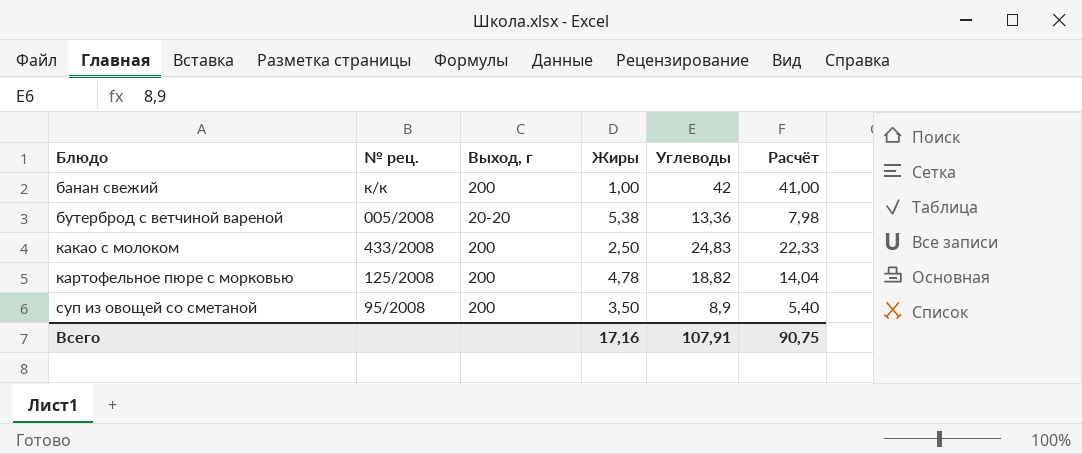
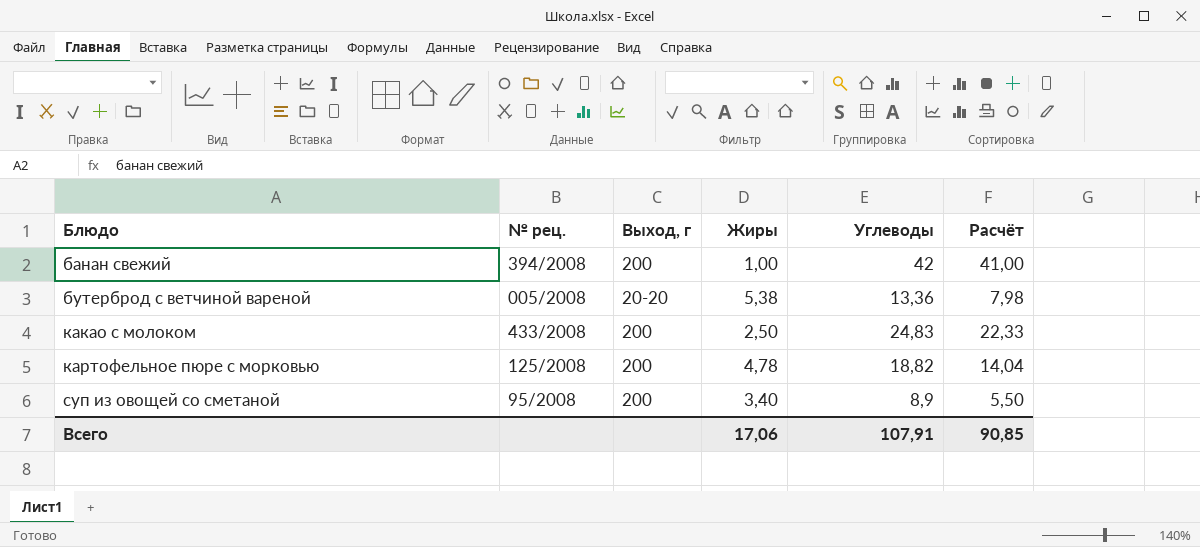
банан свежий | № рец.: к/к -> 394/2008
суп из овощей со сметаной | Жиры: 3,50 -> 3,40
суп из овощей со сметаной | Расчёт: 5,40 -> 5,50
Всего | Жиры: 17,16 -> 17,06
Всего | Расчёт: 90,75 -> 90,85

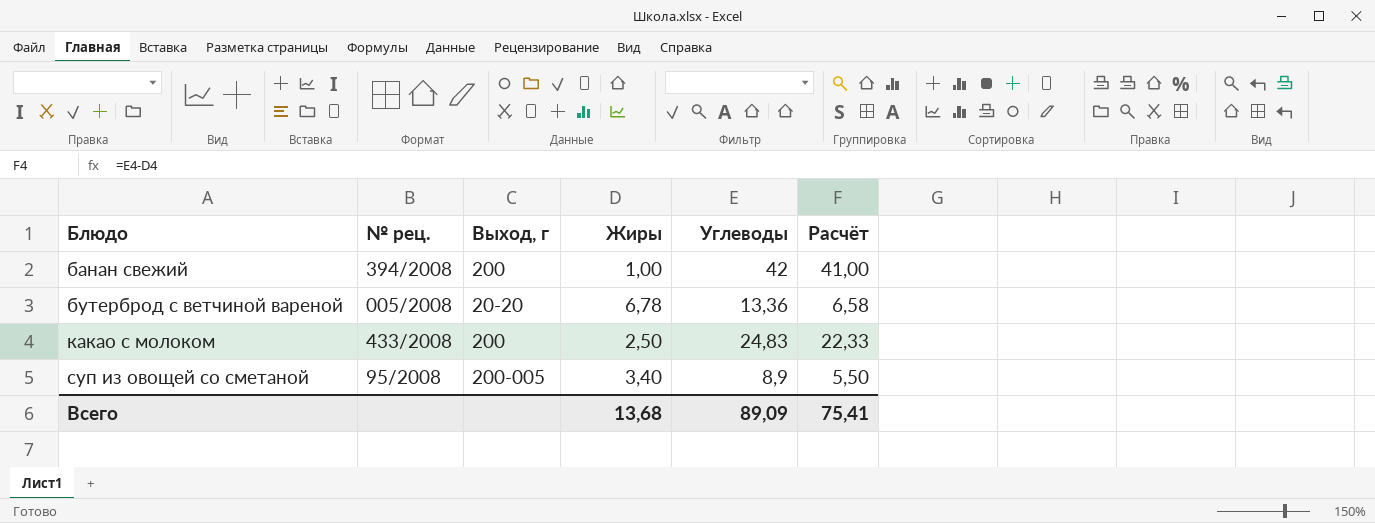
row картофельное пюре с морковью: 125/2008 | 200 | 4,78 | 18,82 | 14,04 -> none
бутерброд с ветчиной вареной | Жиры: 5,38 -> 6,78
бутерброд с ветчиной вареной | Расчёт: 7,98 -> 6,58
суп из овощей со сметаной | Выход, г: 200 -> 200-005
Всего | Жиры: 17,06 -> 13,68
Всего | Углеводы: 107,91 -> 89,09
Всего | Расчёт: 90,85 -> 75,41

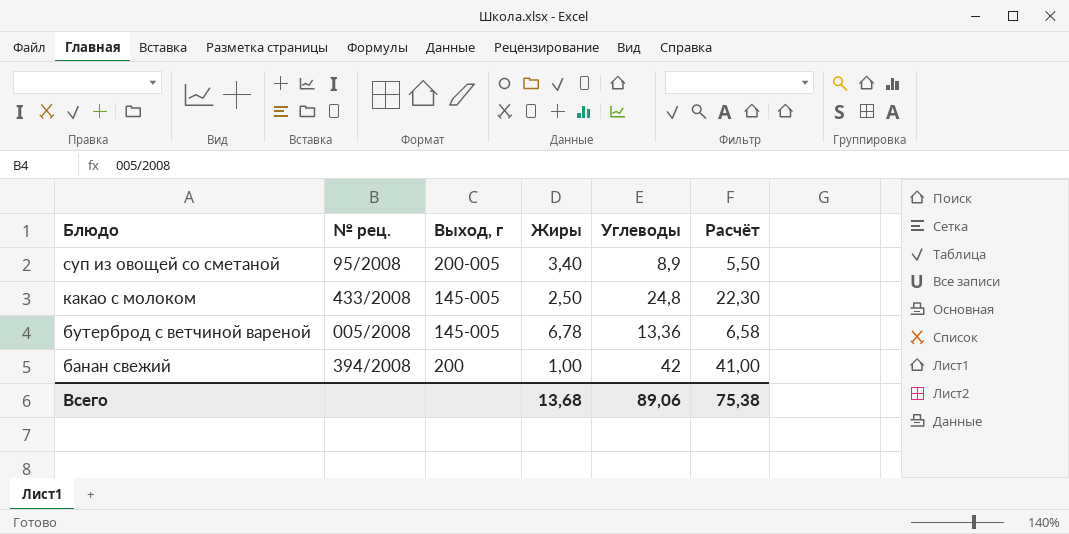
row order: Блюдо ascending -> Блюдо descending
какао с молоком | Выход, г: 200 -> 145-005
какао с молоком | Углеводы: 24,83 -> 24,8
какао с молоком | Расчёт: 22,33 -> 22,30
бутерброд с ветчиной вареной | Выход, г: 20-20 -> 145-005
Всего | Углеводы: 89,09 -> 89,06
Всего | Расчёт: 75,41 -> 75,38

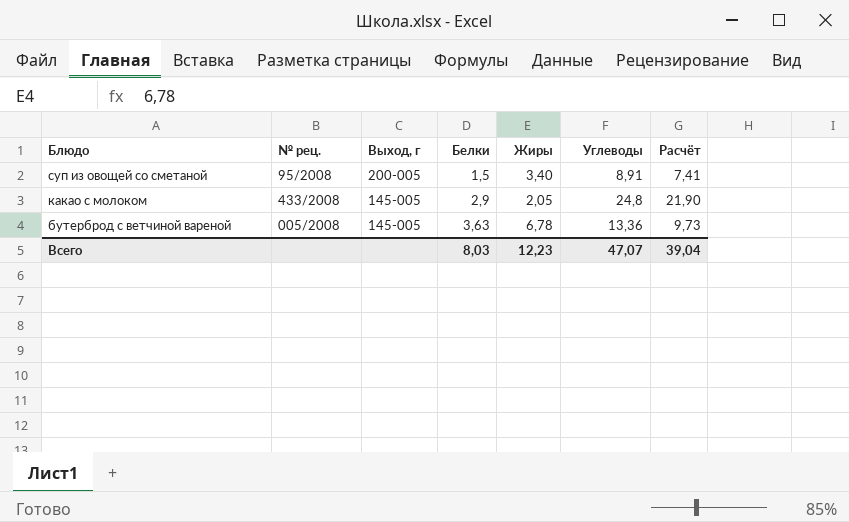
column Белки | position: none -> 4
column Расчёт | formula: [Углеводы] - [Жиры] -> [Углеводы] - [Белки]
row банан свежий: 394/2008 | 200 | 1,00 | 42 | 41,00 -> none
суп из овощей со сметаной | Углеводы: 8,9 -> 8,91
какао с молоком | Жиры: 2,50 -> 2,05
Всего | Жиры: 13,68 -> 12,23
Всего | Углеводы: 89,06 -> 47,07
Всего | Расчёт: 75,38 -> 39,04

